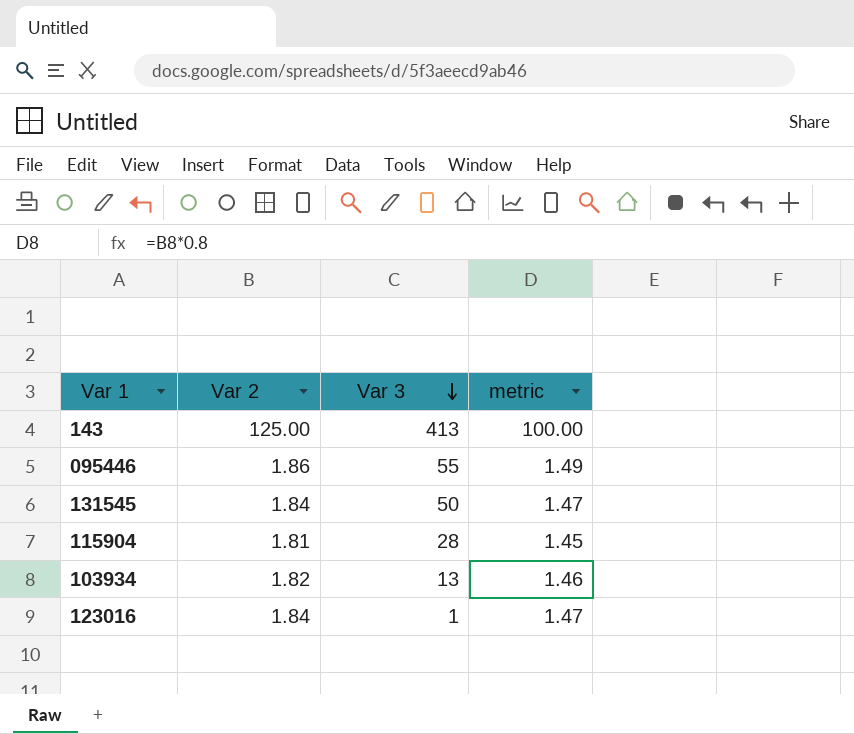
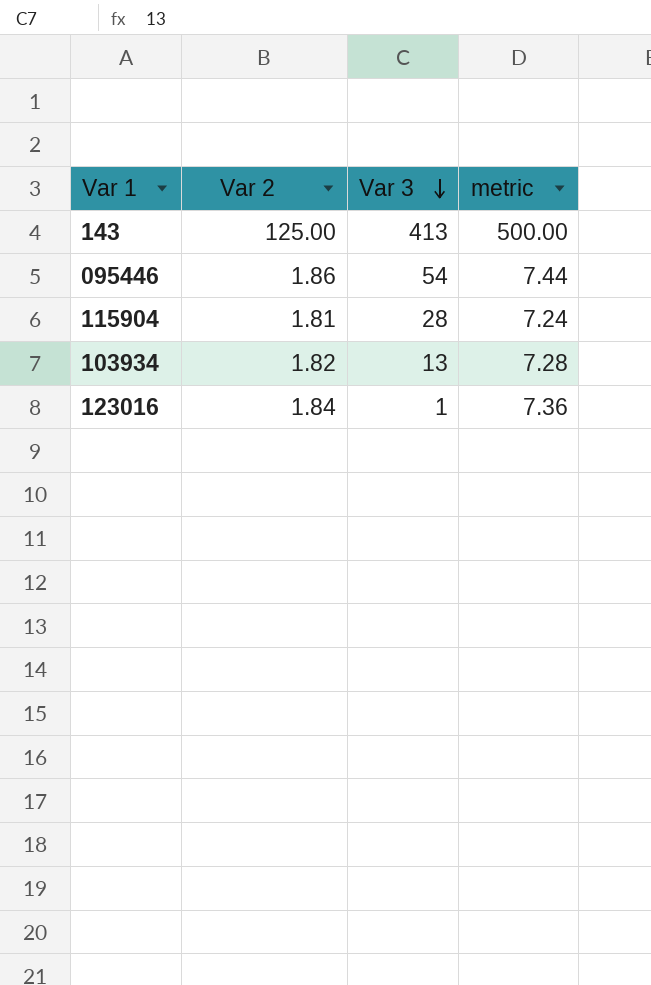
column metric | formula: [Var 2] * 0.8 -> [Var 2] * 4
row 131545: 1.84 | 50 | 1.47 -> none
095446 | Var 3: 55 -> 54

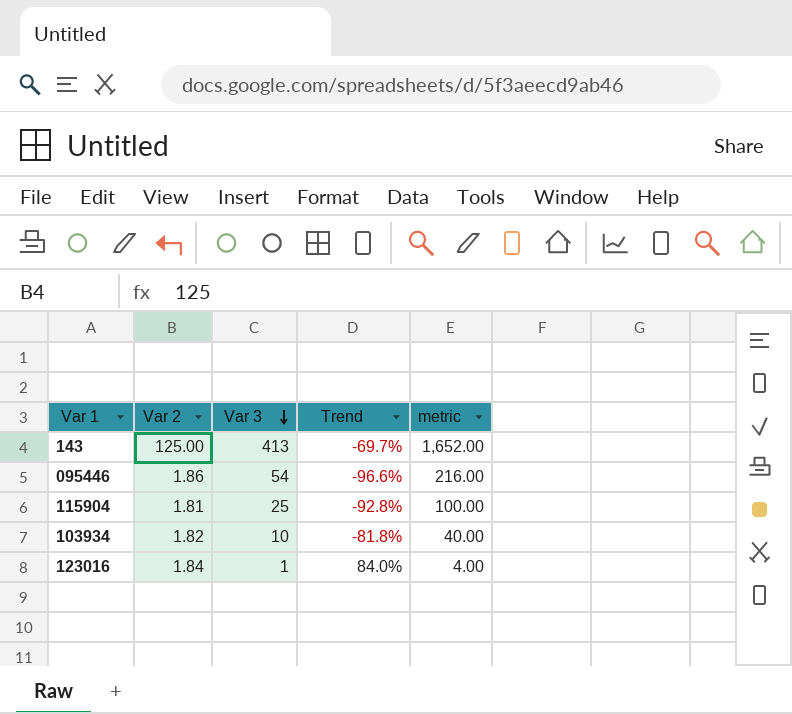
column Trend | formula: none -> ([Var 2] - [Var 3]) / [Var 3]
column metric | formula: [Var 2] * 4 -> [Var 3] * 4
115904 | Var 3: 28 -> 25
103934 | Var 3: 13 -> 10

